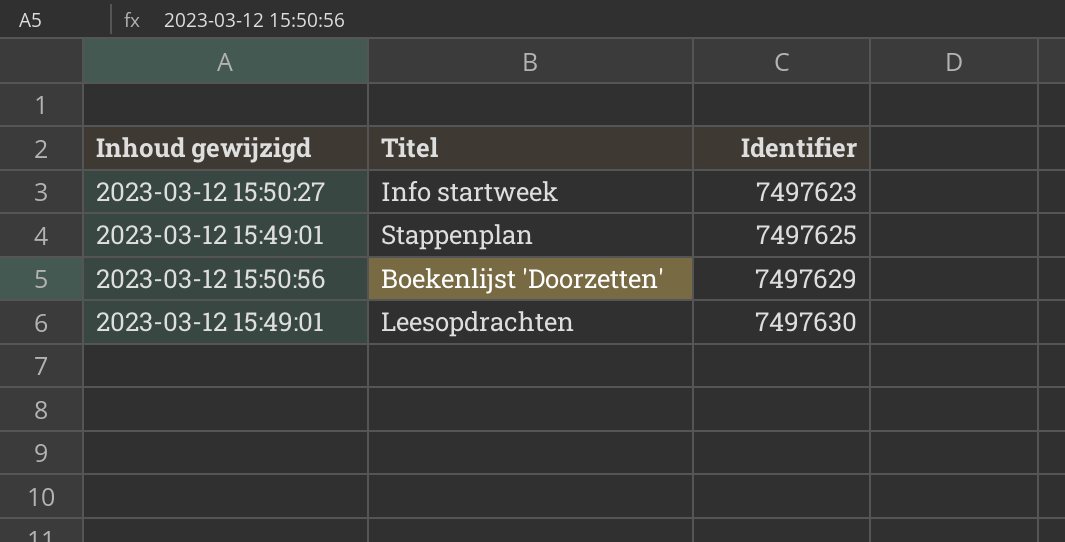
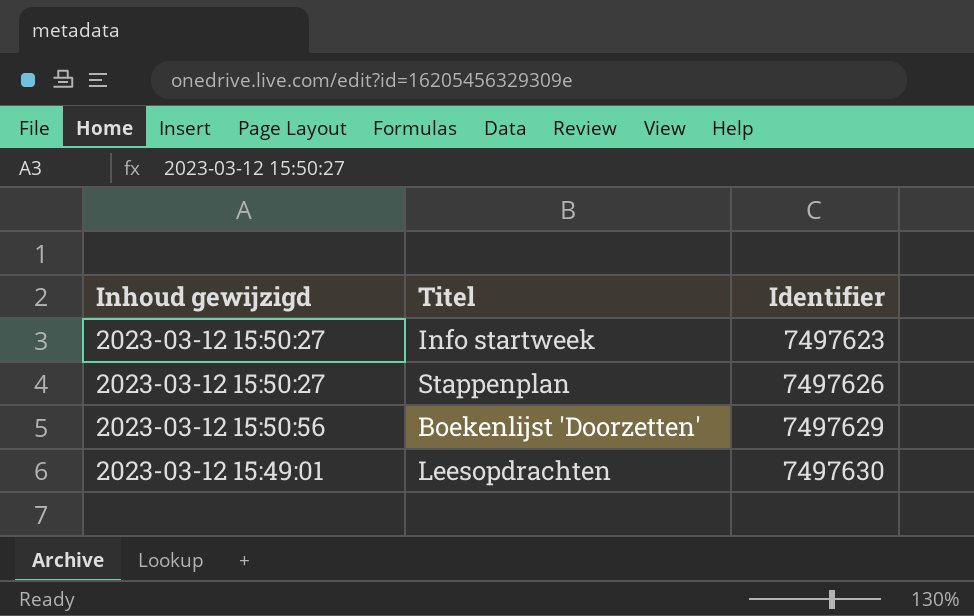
Stappenplan | Inhoud gewijzigd: 2023-03-12 15:49:01 -> 2023-03-12 15:50:27
Stappenplan | Identifier: 7497625 -> 7497626

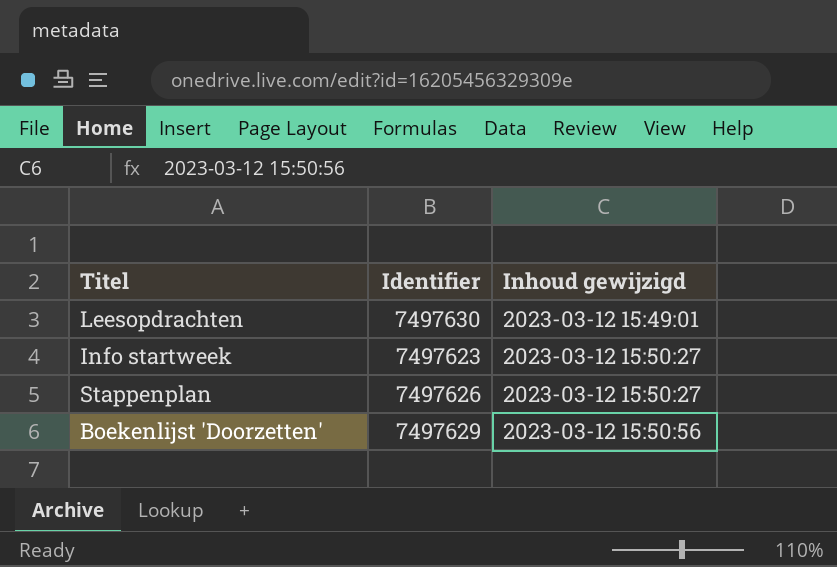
row order: Identifier ascending -> Inhoud gewijzigd ascending
column Inhoud gewijzigd | position: 1 -> 3

